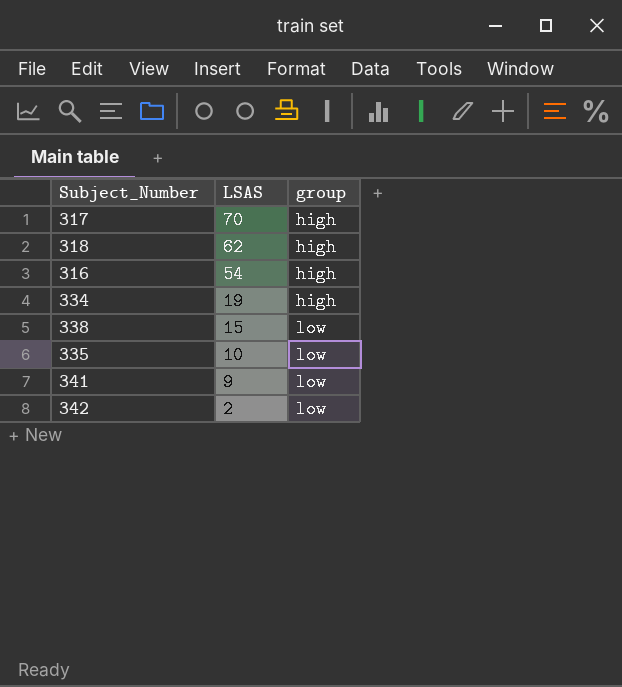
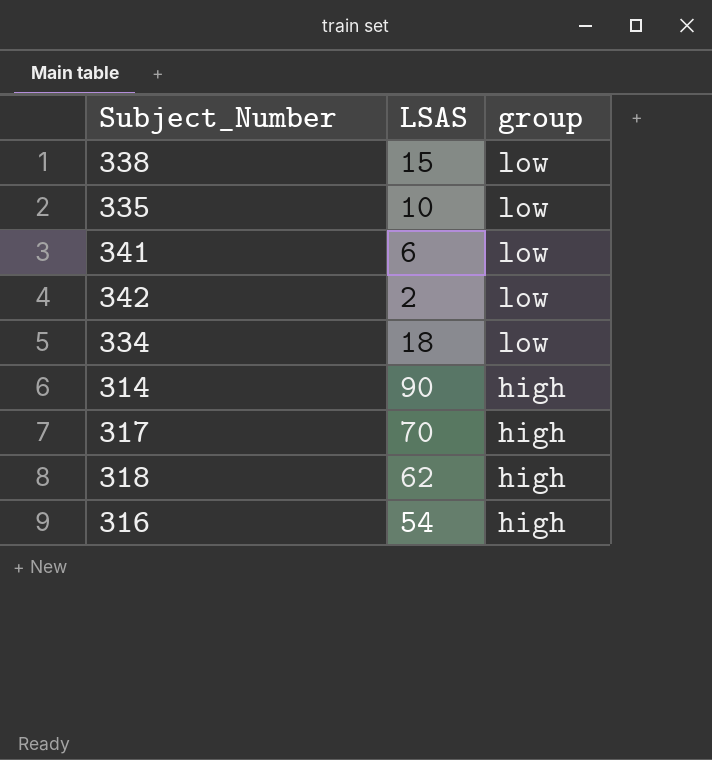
row order: LSAS descending -> group descending
341 | LSAS: 9 -> 6
334 | LSAS: 19 -> 18
334 | group: high -> low
row 314: none -> 90 | high

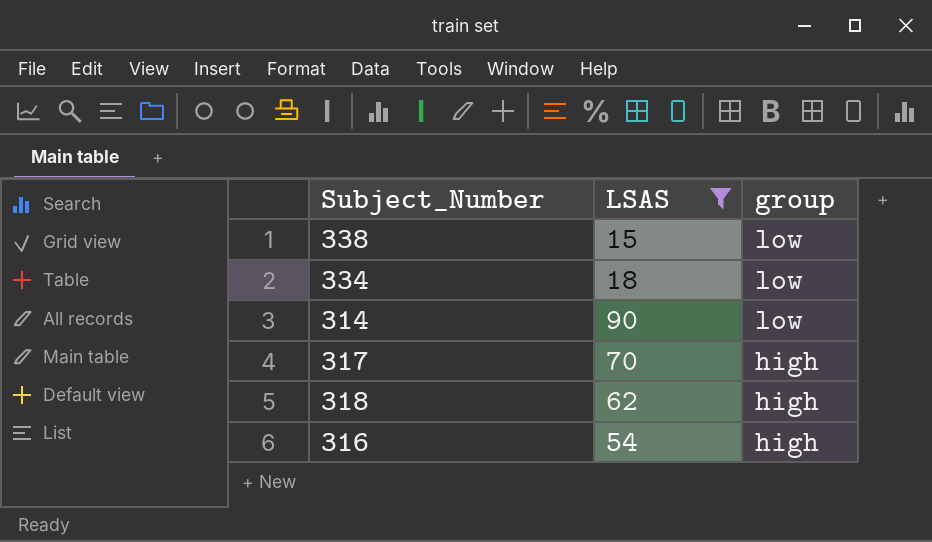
filter: none -> LSAS >= 15
314 | group: high -> low

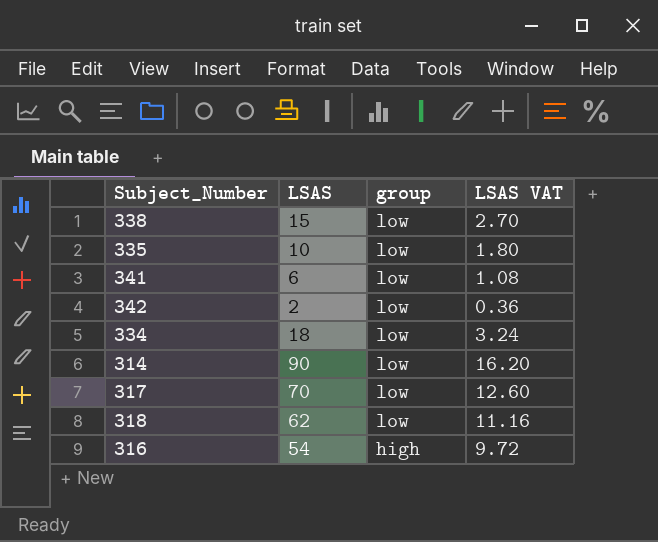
filter: LSAS >= 15 -> none
column LSAS VAT | formula: none -> [LSAS] * 0.18
317 | group: high -> low
318 | group: high -> low

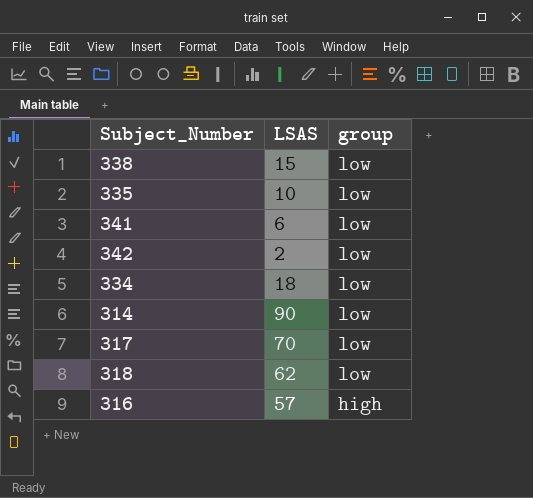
column LSAS VAT | formula: [LSAS] * 0.18 -> none
316 | LSAS: 54 -> 57

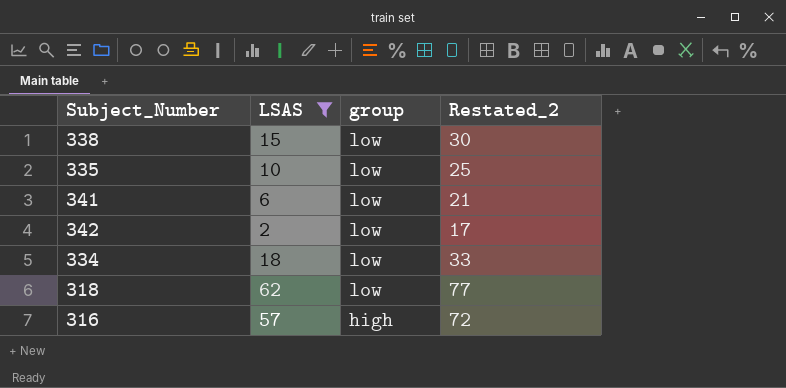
filter: none -> LSAS <= 62
column Restated_2 | formula: none -> [LSAS] + 15

